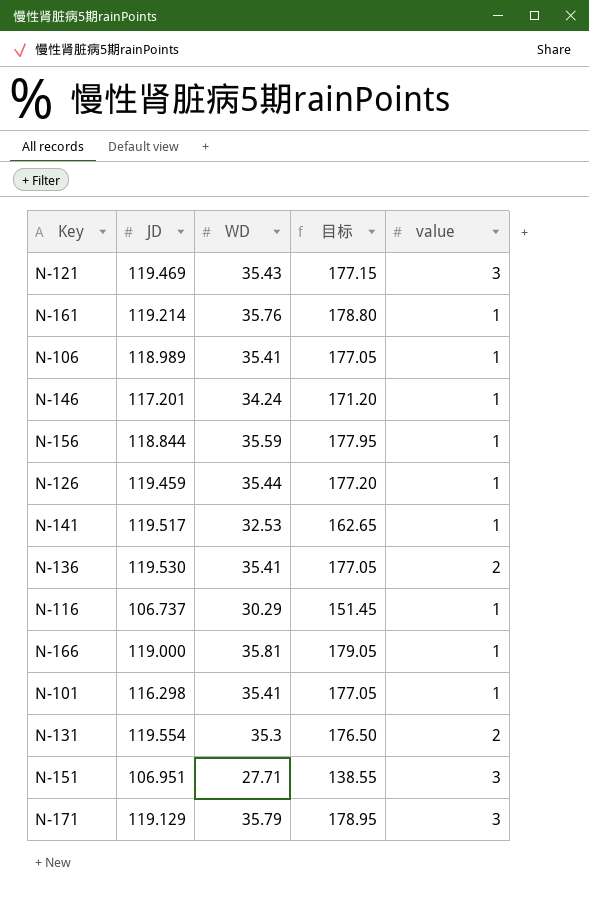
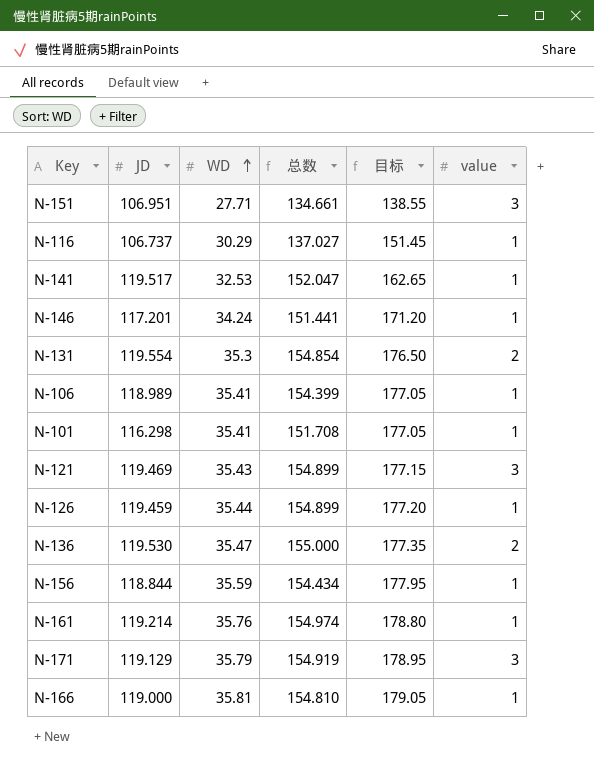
row order: none -> WD ascending
column 总数 | formula: none -> [JD] + [WD]
N-136 | WD: 35.41 -> 35.47
N-136 | 目标: 177.05 -> 177.35

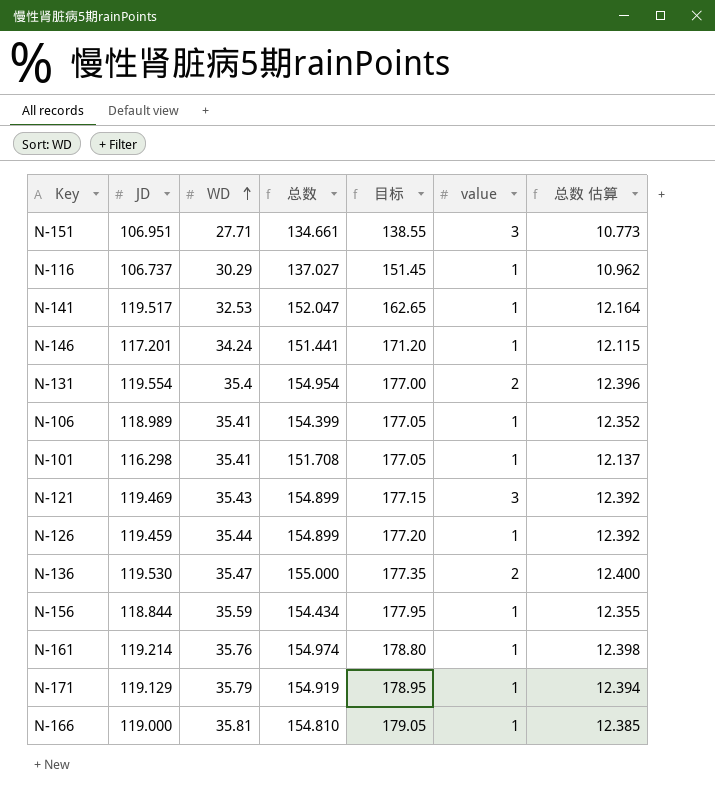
column 总数 估算 | formula: none -> [总数] * 0.08
N-131 | WD: 35.3 -> 35.4
N-131 | 总数: 154.854 -> 154.954
N-131 | 目标: 176.50 -> 177.00
N-171 | value: 3 -> 1

